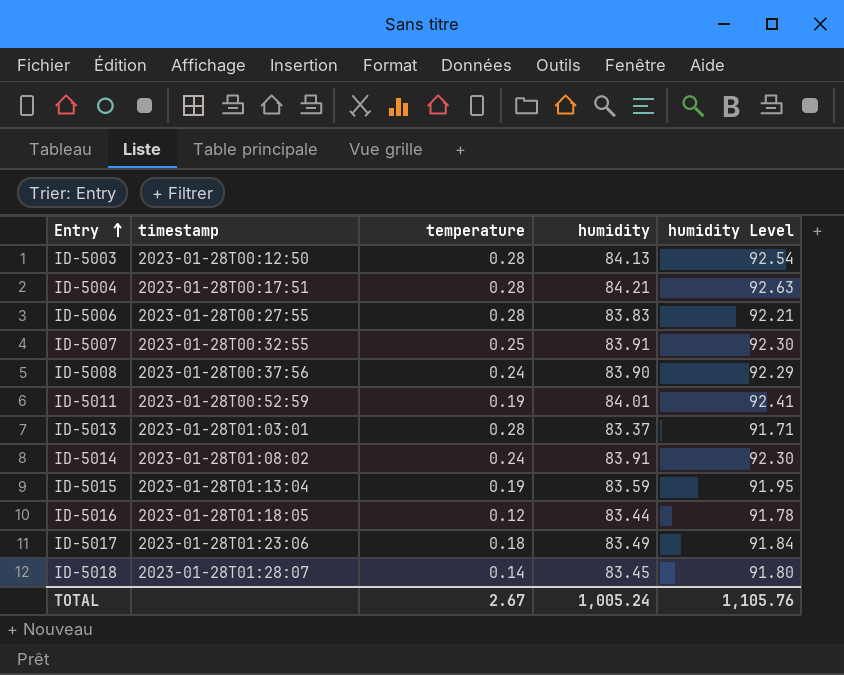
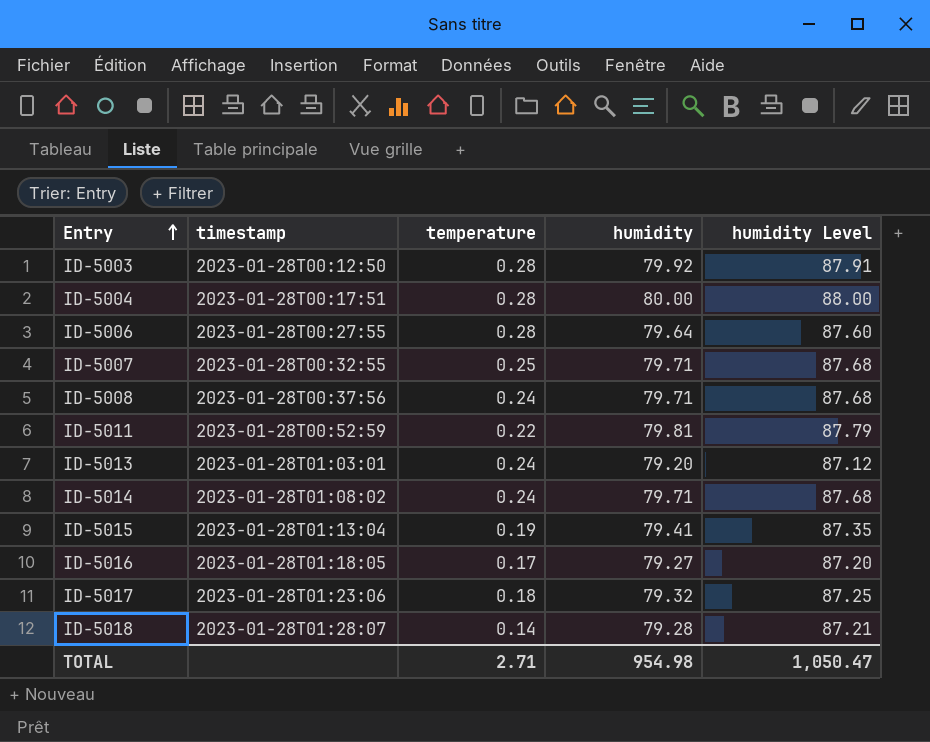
ID-5003 | humidity: 84.13 -> 79.92
ID-5003 | humidity Level: 92.54 -> 87.91
ID-5004 | humidity: 84.21 -> 80.00
ID-5004 | humidity Level: 92.63 -> 88.00
ID-5006 | humidity: 83.83 -> 79.64
ID-5006 | humidity Level: 92.21 -> 87.60
ID-5007 | humidity: 83.91 -> 79.71
ID-5007 | humidity Level: 92.30 -> 87.68
ID-5008 | humidity: 83.90 -> 79.71
ID-5008 | humidity Level: 92.29 -> 87.68
ID-5011 | temperature: 0.19 -> 0.22
ID-5011 | humidity: 84.01 -> 79.81
ID-5011 | humidity Level: 92.41 -> 87.79
ID-5013 | temperature: 0.28 -> 0.24
ID-5013 | humidity: 83.37 -> 79.20
ID-5013 | humidity Level: 91.71 -> 87.12
ID-5014 | humidity: 83.91 -> 79.71
ID-5014 | humidity Level: 92.30 -> 87.68
ID-5015 | humidity: 83.59 -> 79.41
ID-5015 | humidity Level: 91.95 -> 87.35
ID-5016 | temperature: 0.12 -> 0.17
ID-5016 | humidity: 83.44 -> 79.27
ID-5016 | humidity Level: 91.78 -> 87.20
ID-5017 | humidity: 83.49 -> 79.32
ID-5017 | humidity Level: 91.84 -> 87.25
ID-5018 | humidity: 83.45 -> 79.28
ID-5018 | humidity Level: 91.80 -> 87.21
TOTAL | temperature: 2.67 -> 2.71
TOTAL | humidity: 1,005.24 -> 954.98
TOTAL | humidity Level: 1,105.76 -> 1,050.47

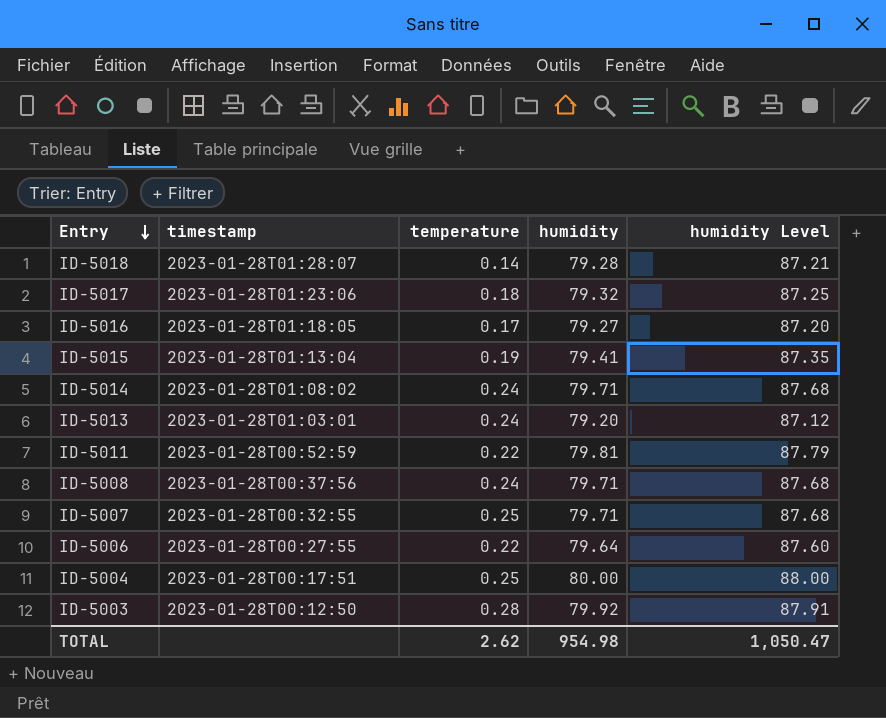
row order: Entry ascending -> Entry descending
ID-5006 | temperature: 0.28 -> 0.22
ID-5004 | temperature: 0.28 -> 0.25
TOTAL | temperature: 2.71 -> 2.62

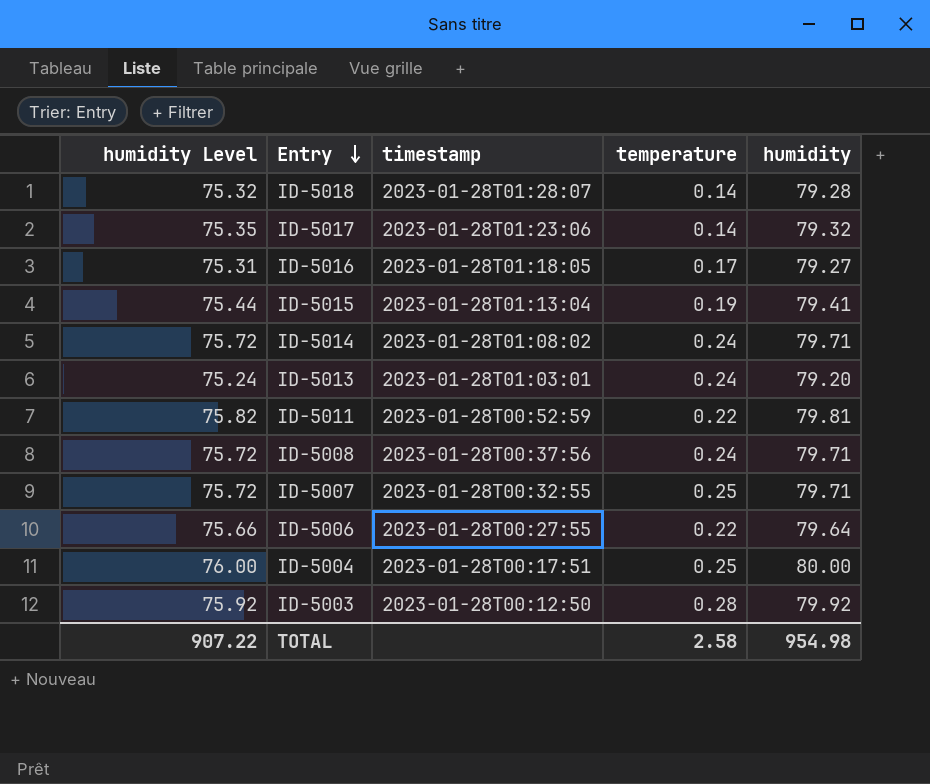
column humidity Level | formula: [humidity] * 1.1 -> [humidity] * 0.95
column humidity Level | position: 5 -> 1
ID-5017 | temperature: 0.18 -> 0.14
TOTAL | humidity Level: 1,050.47 -> 907.22
TOTAL | temperature: 2.62 -> 2.58

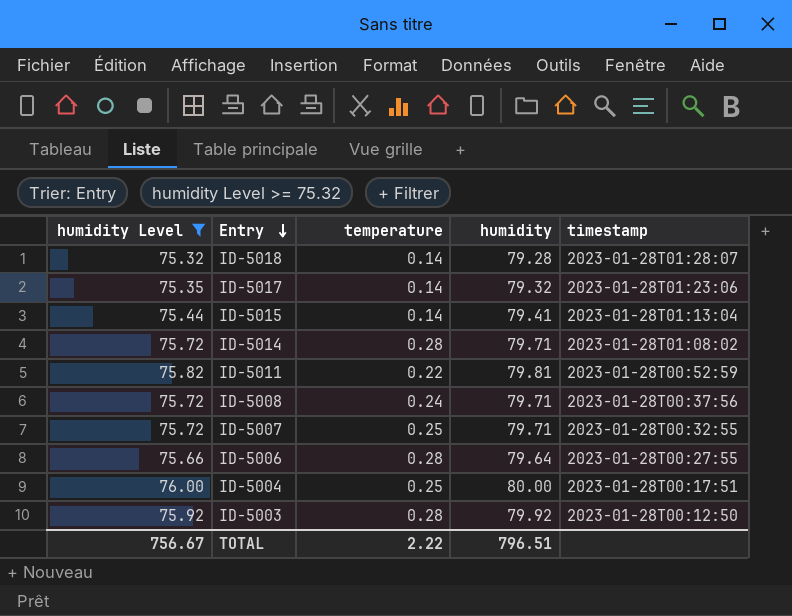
filter: none -> humidity Level >= 75.32
column timestamp | position: 3 -> 5
ID-5015 | temperature: 0.19 -> 0.14
ID-5014 | temperature: 0.24 -> 0.28
ID-5006 | temperature: 0.22 -> 0.28
TOTAL | humidity Level: 907.22 -> 756.67
TOTAL | temperature: 2.58 -> 2.22
TOTAL | humidity: 954.98 -> 796.51

